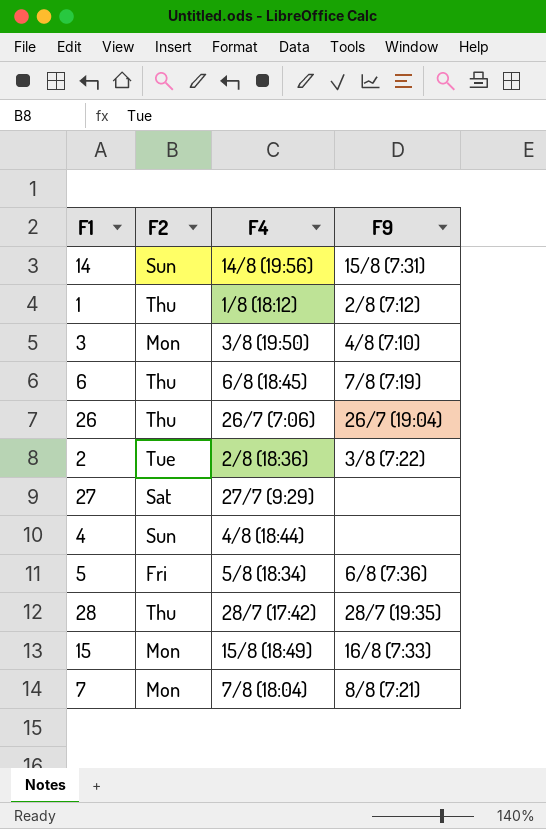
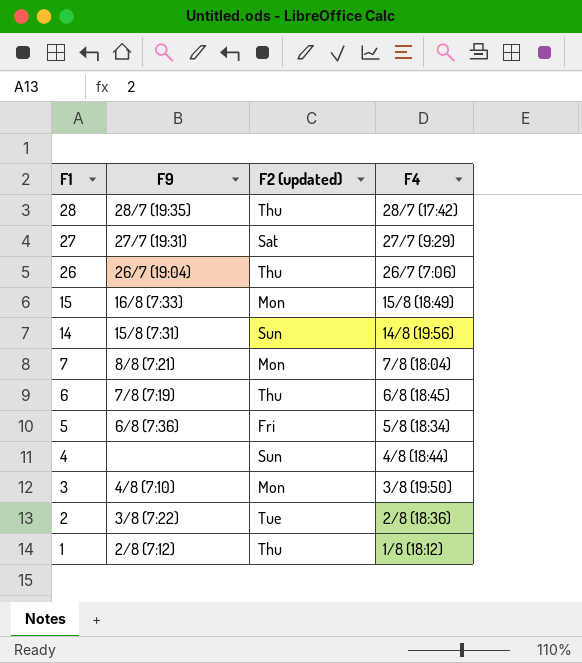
row order: none -> F1 descending
column F9 | position: 4 -> 2
column name: F2 -> F2 (updated)
27 | F9: none -> 27/7 (19:31)

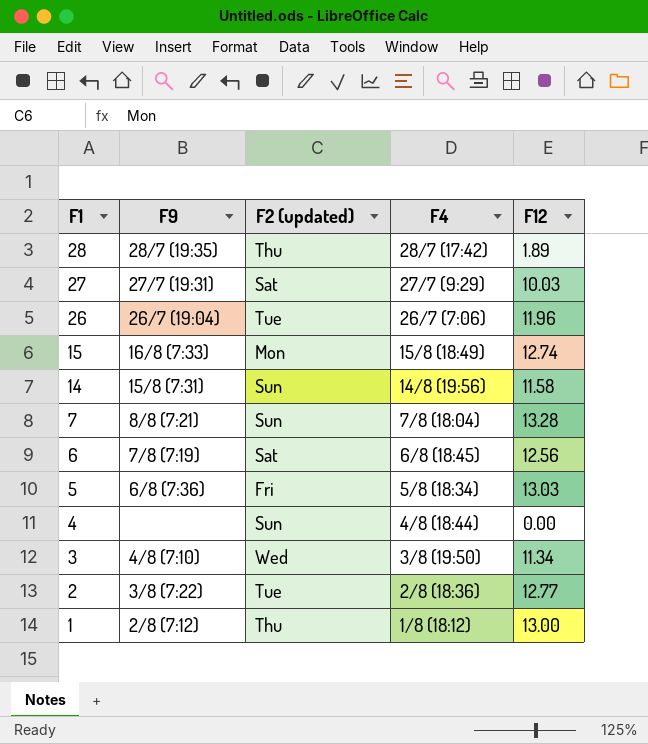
column F12 | position: none -> 5
26 | F2 (updated): Thu -> Tue
7 | F2 (updated): Mon -> Sun
6 | F2 (updated): Thu -> Sat
3 | F2 (updated): Mon -> Wed

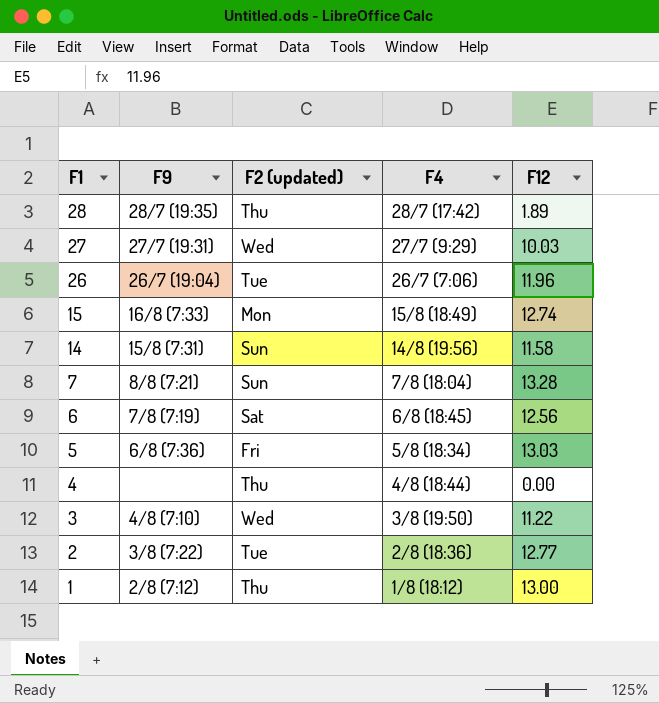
27 | F2 (updated): Sat -> Wed
4 | F2 (updated): Sun -> Thu
3 | F12: 11.34 -> 11.22

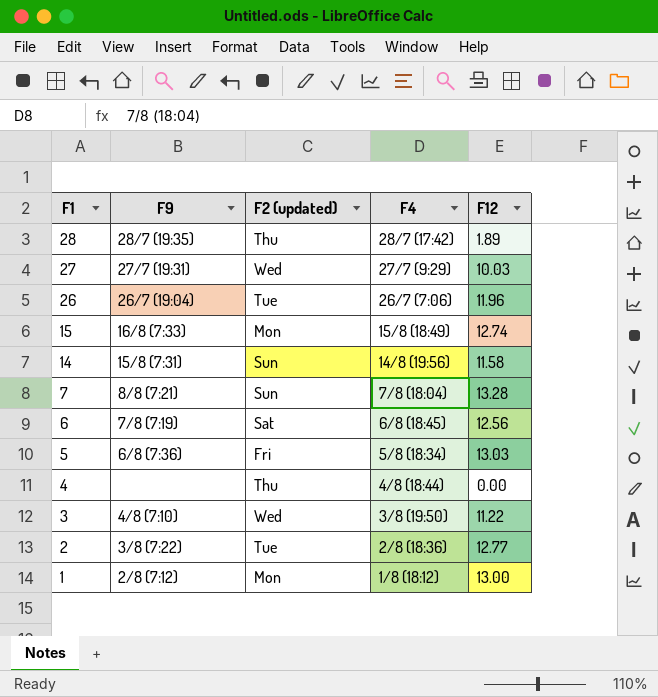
1 | F2 (updated): Thu -> Mon

